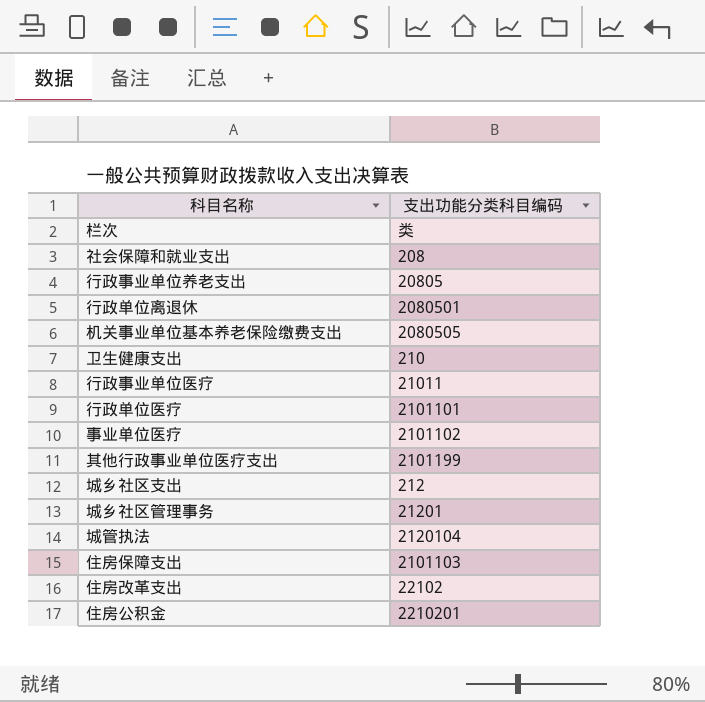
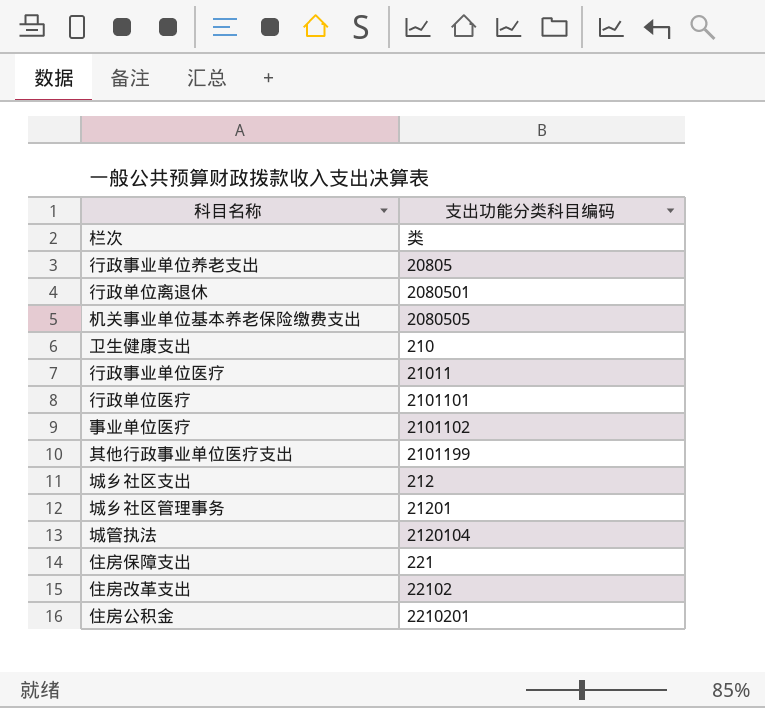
row 社会保障和就业支出: 208 -> none
住房保障支出 | 支出功能分类科目编码: 2101103 -> 221

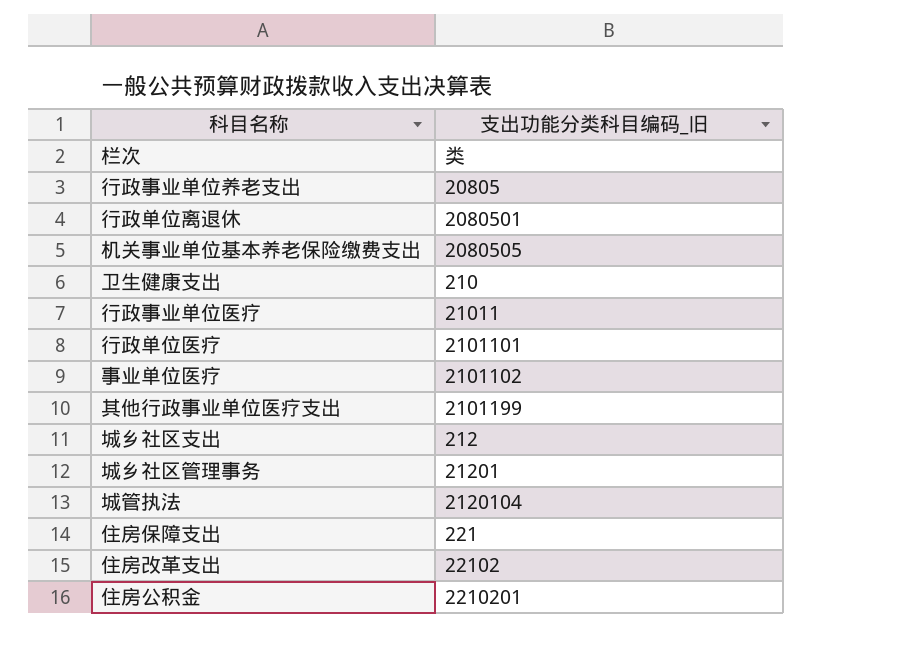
column name: 支出功能分类科目编码 -> 支出功能分类科目编码_旧

